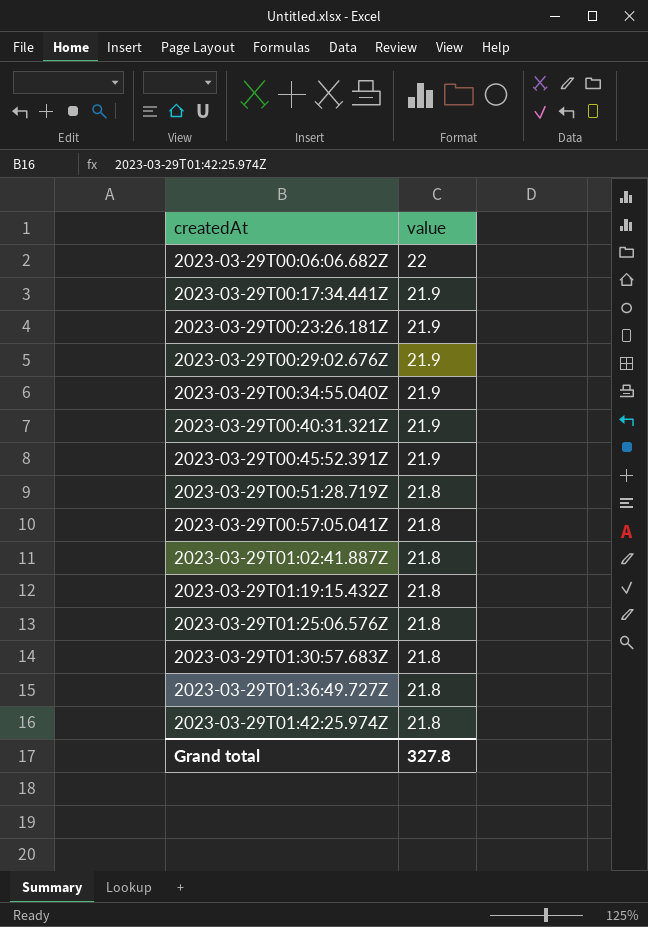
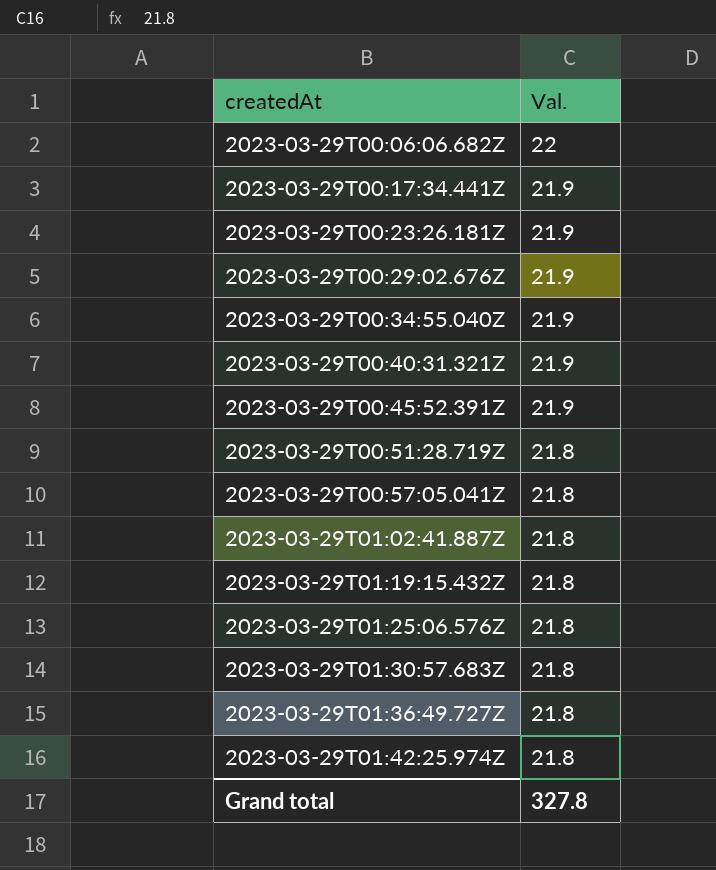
column name: value -> Val.

